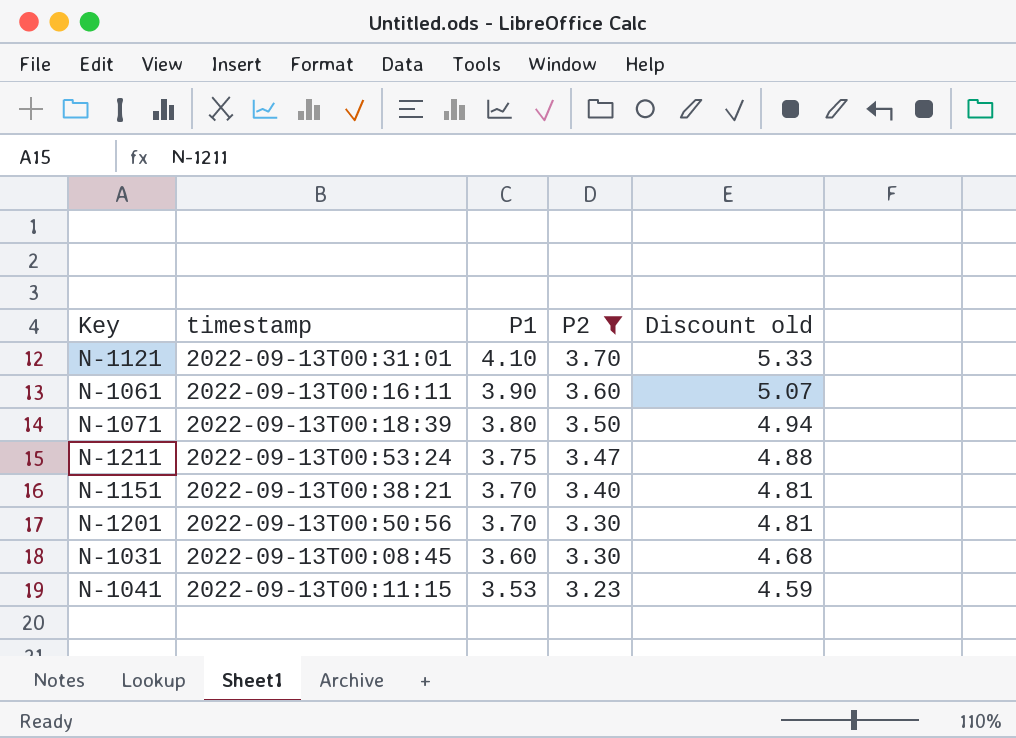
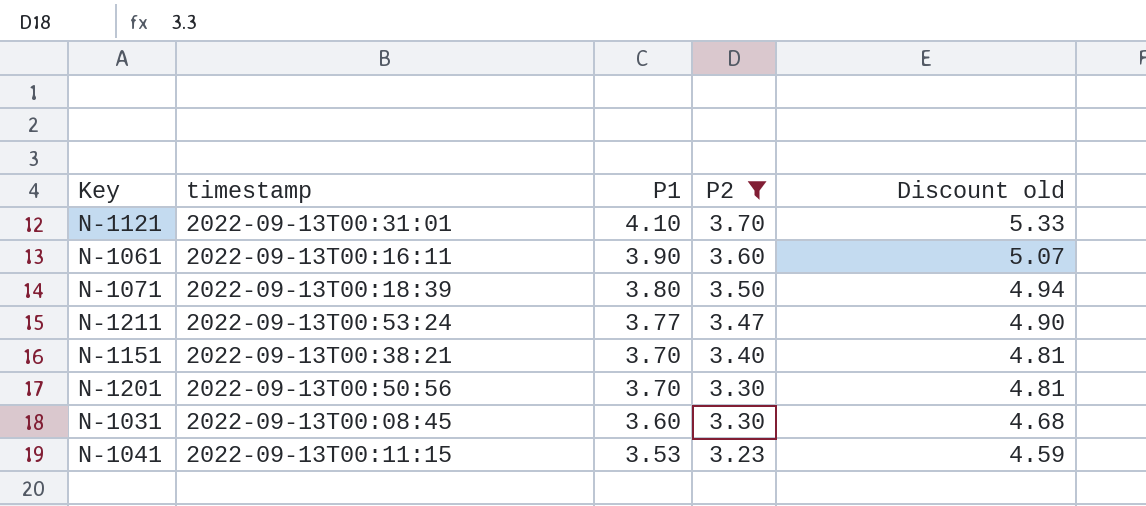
N-1211 | P1: 3.75 -> 3.77
N-1211 | Discount old: 4.88 -> 4.90

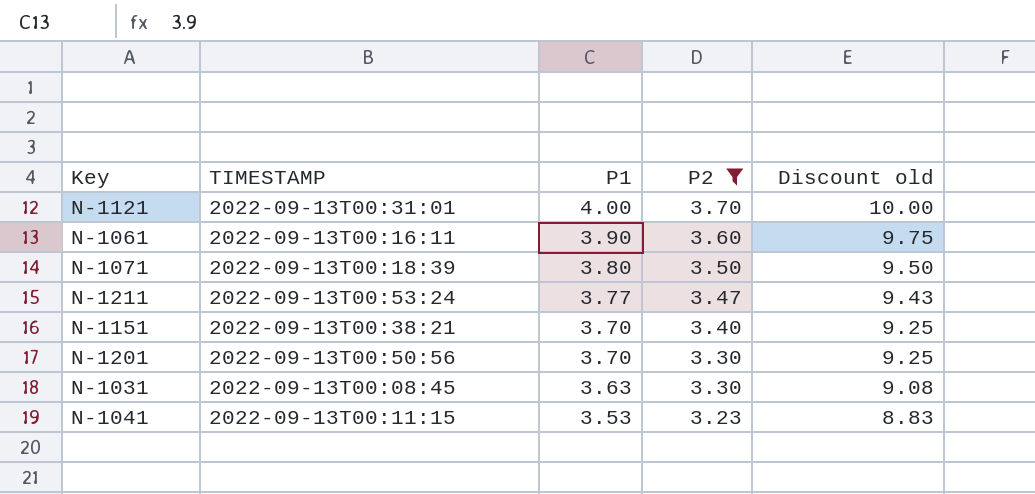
column name: timestamp -> TIMESTAMP
column Discount old | formula: [P1] * 1.3 -> [P1] * 2.5
N-1121 | P1: 4.10 -> 4.00
N-1031 | P1: 3.60 -> 3.63

